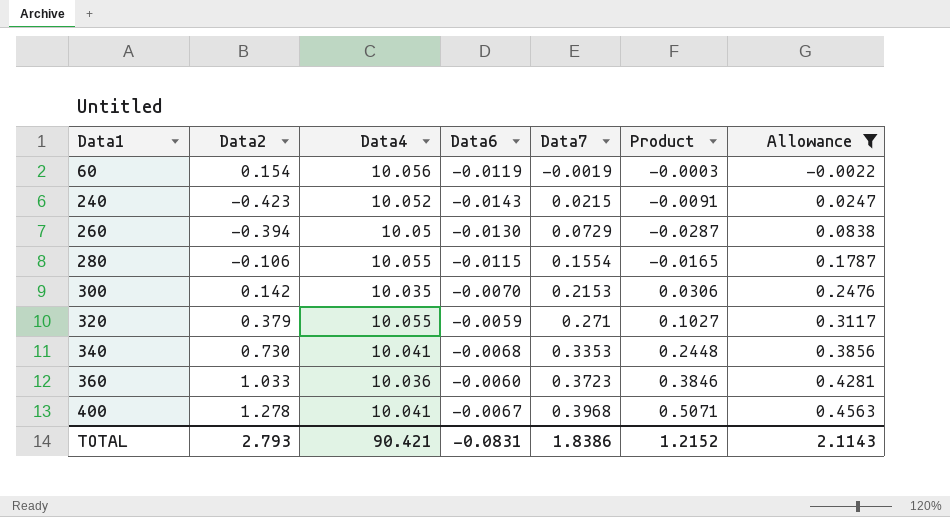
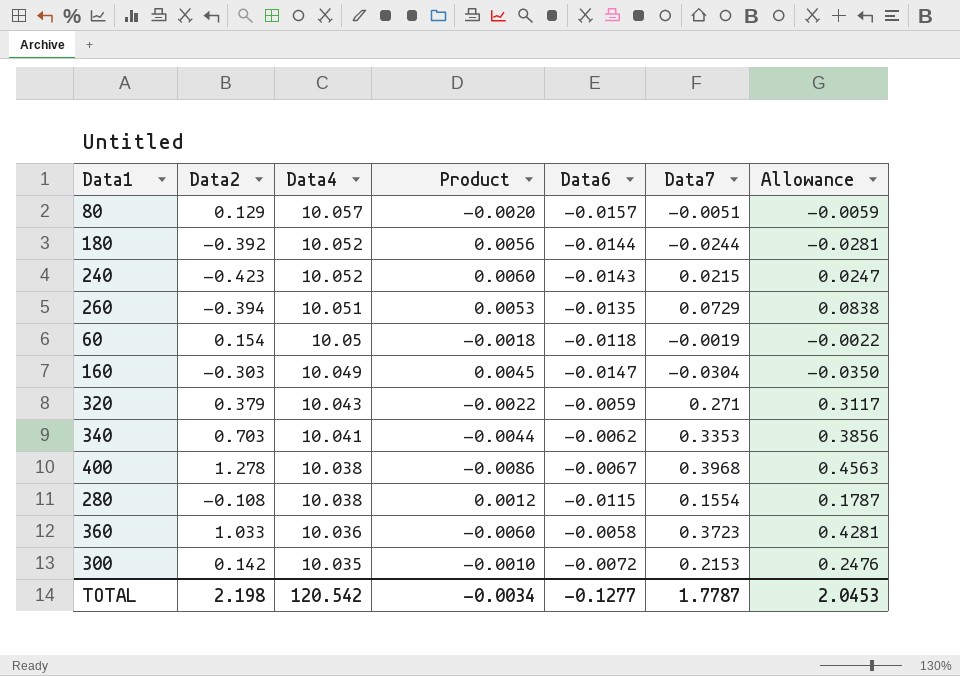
filter: Allowance >= -0.0022 -> none
row order: Data1 ascending -> Data4 descending
column Product | formula: [Data2] * [Data7] -> [Data2] * [Data6]
column Product | position: 6 -> 4
260 | Data4: 10.05 -> 10.051
260 | Data6: -0.0130 -> -0.0135
60 | Data4: 10.056 -> 10.05
60 | Data6: -0.0119 -> -0.0118
320 | Data4: 10.055 -> 10.043
340 | Data2: 0.730 -> 0.703
340 | Data6: -0.0068 -> -0.0062
400 | Data4: 10.041 -> 10.038
280 | Data2: -0.106 -> -0.108
280 | Data4: 10.055 -> 10.038
360 | Data6: -0.0060 -> -0.0058
300 | Data6: -0.0070 -> -0.0072
TOTAL | Data2: 2.793 -> 2.198
TOTAL | Data4: 90.421 -> 120.542
TOTAL | Product: 1.2152 -> -0.0034
TOTAL | Data6: -0.0831 -> -0.1277
TOTAL | Data7: 1.8386 -> 1.7787
TOTAL | Allowance: 2.1143 -> 2.0453

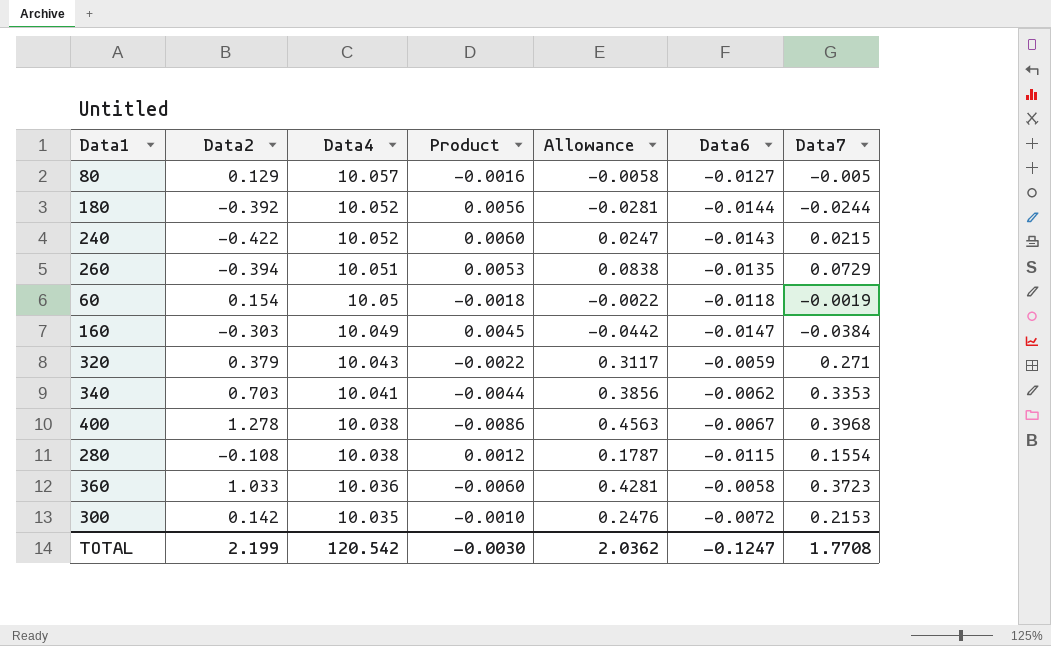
column Allowance | position: 7 -> 5
80 | Product: -0.0020 -> -0.0016
80 | Allowance: -0.0059 -> -0.0058
80 | Data6: -0.0157 -> -0.0127
80 | Data7: -0.0051 -> -0.005
240 | Data2: -0.423 -> -0.422
160 | Allowance: -0.0350 -> -0.0442
160 | Data7: -0.0304 -> -0.0384
TOTAL | Data2: 2.198 -> 2.199
TOTAL | Product: -0.0034 -> -0.0030
TOTAL | Allowance: 2.0453 -> 2.0362
TOTAL | Data6: -0.1277 -> -0.1247
TOTAL | Data7: 1.7787 -> 1.7708

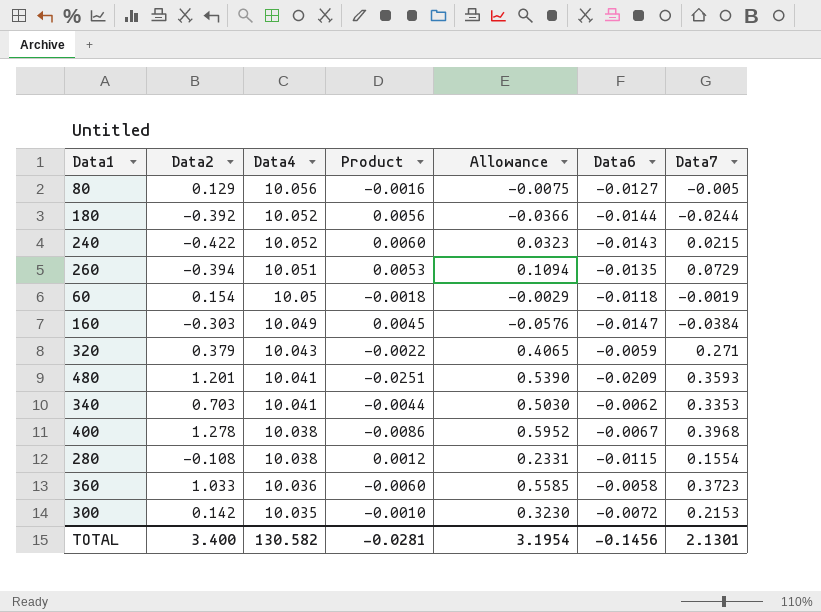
column Allowance | formula: [Data7] * 1.15 -> [Data7] * 1.5
80 | Data4: 10.057 -> 10.056
row 480: none -> 1.201 | 10.041 | -0.0251 | 0.5390 | -0.0209 | 0.3593
TOTAL | Data2: 2.199 -> 3.400
TOTAL | Data4: 120.542 -> 130.582
TOTAL | Product: -0.0030 -> -0.0281
TOTAL | Allowance: 2.0362 -> 3.1954
TOTAL | Data6: -0.1247 -> -0.1456
TOTAL | Data7: 1.7708 -> 2.1301

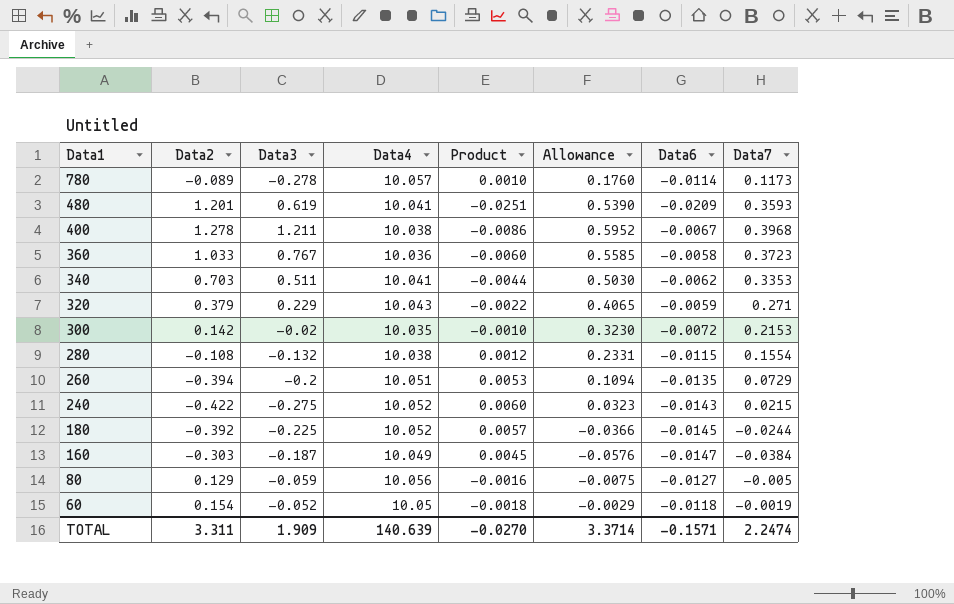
row order: Data4 descending -> Data1 descending
column Data3 | position: none -> 3
row 780: none -> -0.089 | -0.278 | 10.057 | 0.0010 | 0.1760 | -0.0114 | 0.1173
180 | Product: 0.0056 -> 0.0057
180 | Data6: -0.0144 -> -0.0145
TOTAL | Data2: 3.400 -> 3.311
TOTAL | Data4: 130.582 -> 140.639
TOTAL | Product: -0.0281 -> -0.0270
TOTAL | Allowance: 3.1954 -> 3.3714
TOTAL | Data6: -0.1456 -> -0.1571
TOTAL | Data7: 2.1301 -> 2.2474

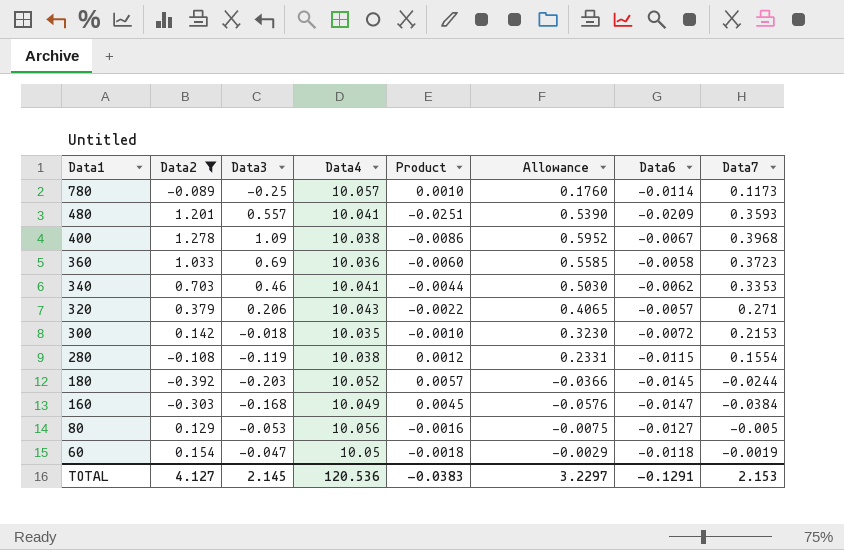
filter: none -> Data2 >= -0.392
780 | Data3: -0.278 -> -0.25
480 | Data3: 0.619 -> 0.557
400 | Data3: 1.211 -> 1.09
360 | Data3: 0.767 -> 0.69
340 | Data3: 0.511 -> 0.46
320 | Data3: 0.229 -> 0.206
320 | Data6: -0.0059 -> -0.0057
300 | Data3: -0.02 -> -0.018
280 | Data3: -0.132 -> -0.119
180 | Data3: -0.225 -> -0.203
160 | Data3: -0.187 -> -0.168
80 | Data3: -0.059 -> -0.053
60 | Data3: -0.052 -> -0.047
TOTAL | Data2: 3.311 -> 4.127
TOTAL | Data3: 1.909 -> 2.145
TOTAL | Data4: 140.639 -> 120.536
TOTAL | Product: -0.0270 -> -0.0383
TOTAL | Allowance: 3.3714 -> 3.2297
TOTAL | Data6: -0.1571 -> -0.1291
TOTAL | Data7: 2.2474 -> 2.153

